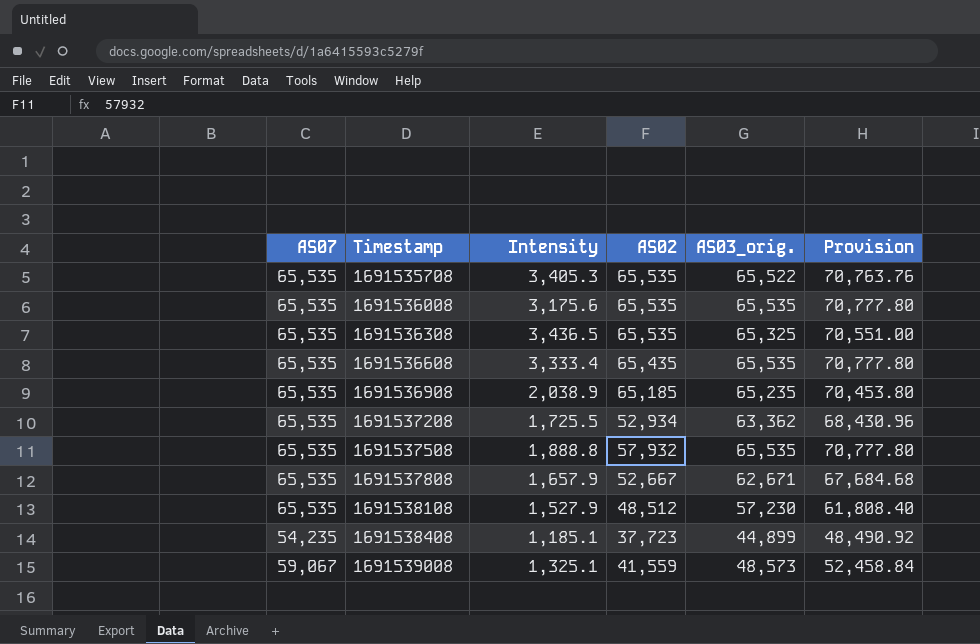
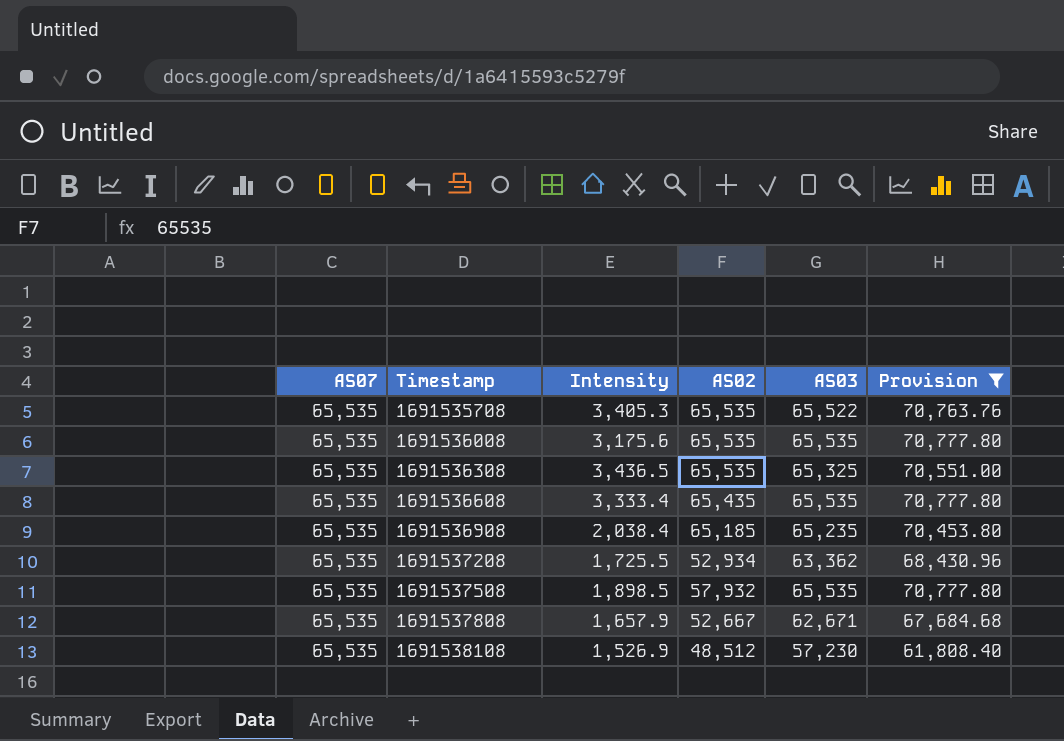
filter: none -> Provision >= 61,808.40
column name: AS03_orig. -> AS03
1691536908 | Intensity: 2,038.9 -> 2,038.4
1691537508 | Intensity: 1,888.8 -> 1,898.5
1691538108 | Intensity: 1,527.9 -> 1,526.9

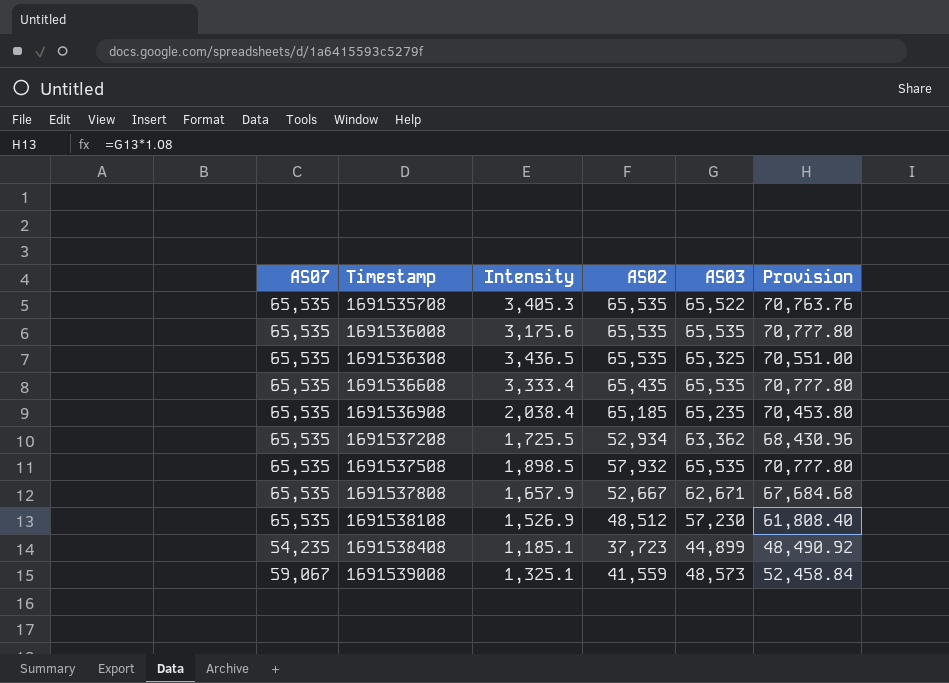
filter: Provision >= 61,808.40 -> none

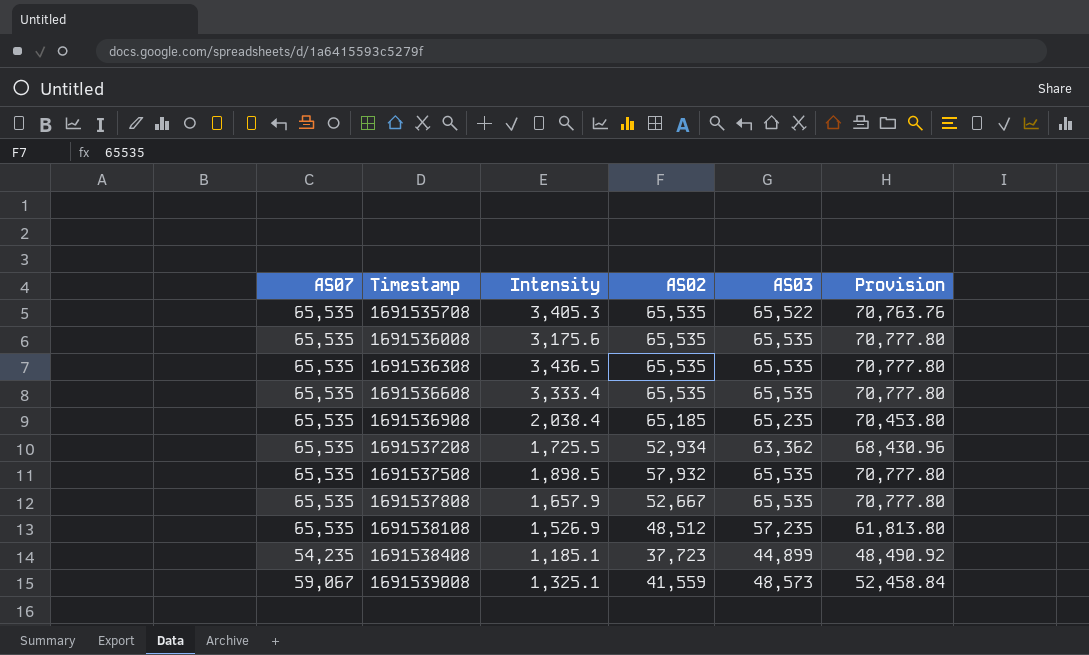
1691536308 | AS03: 65,325 -> 65,535
1691536308 | Provision: 70,551.00 -> 70,777.80
1691536608 | AS02: 65,435 -> 65,535
1691537808 | AS03: 62,671 -> 65,535
1691537808 | Provision: 67,684.68 -> 70,777.80
1691538108 | AS03: 57,230 -> 57,235
1691538108 | Provision: 61,808.40 -> 61,813.80

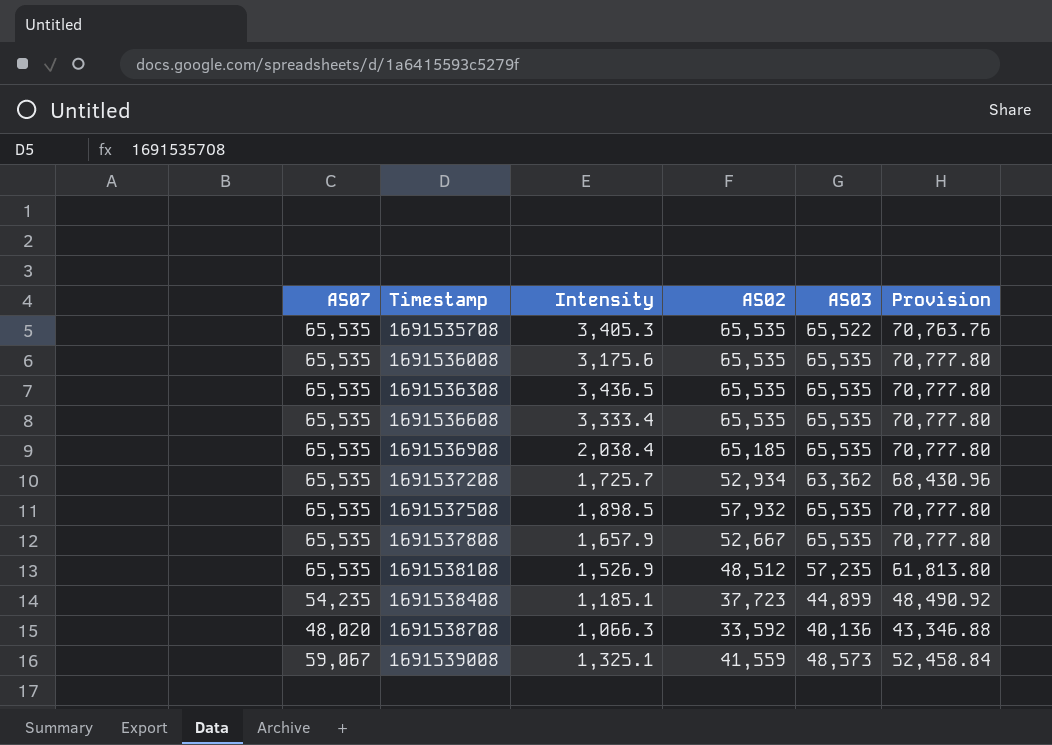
1691536908 | AS03: 65,235 -> 65,535
1691536908 | Provision: 70,453.80 -> 70,777.80
1691537208 | Intensity: 1,725.5 -> 1,725.7
row 1691538708: none -> 48,020 | 1,066.3 | 33,592 | 40,136 | 43,346.88

